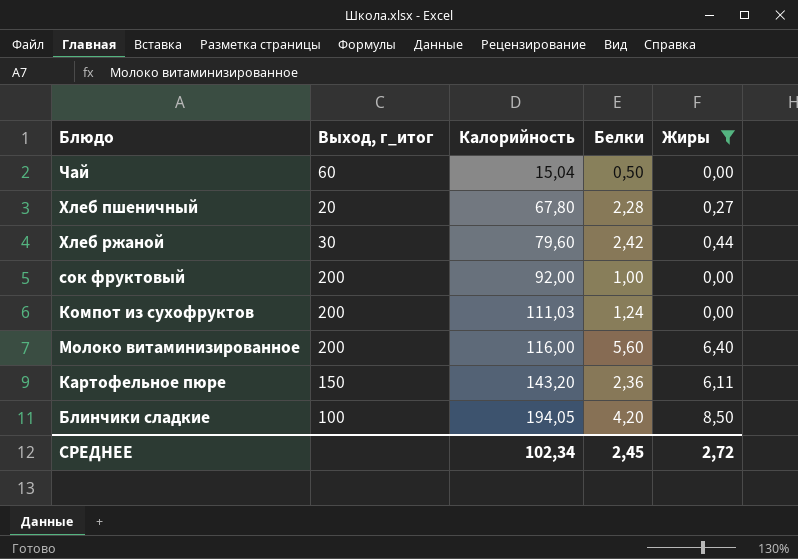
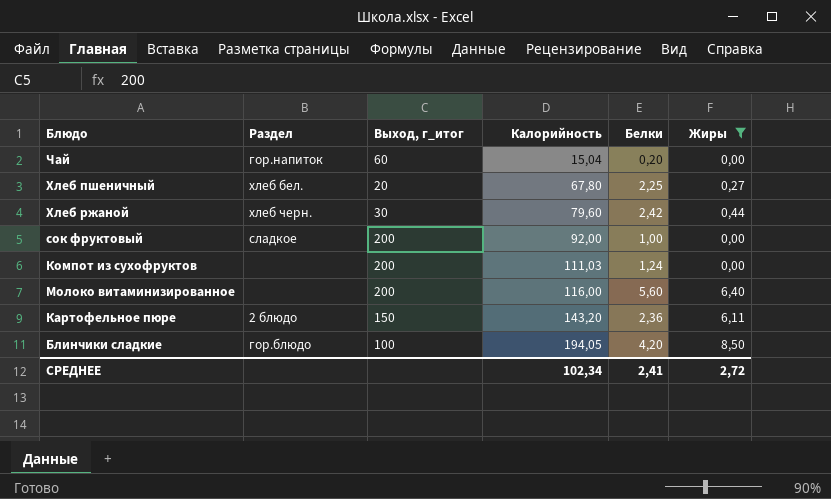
column Раздел | position: none -> 2
Чай | Белки: 0,50 -> 0,20
Хлеб пшеничный | Белки: 2,28 -> 2,25
СРЕДНЕЕ | Белки: 2,45 -> 2,41

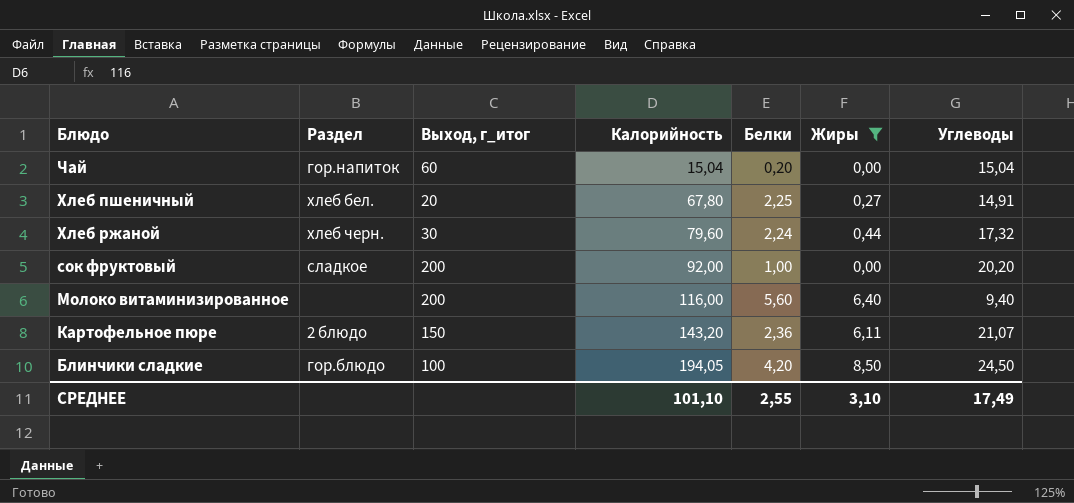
column Углеводы | position: none -> 7
row Компот из сухофруктов: none | 200 | 111,03 | 1,24 | 0,00 -> none
Хлеб ржаной | Белки: 2,42 -> 2,24
СРЕДНЕЕ | Калорийность: 102,34 -> 101,10
СРЕДНЕЕ | Белки: 2,41 -> 2,55
СРЕДНЕЕ | Жиры: 2,72 -> 3,10

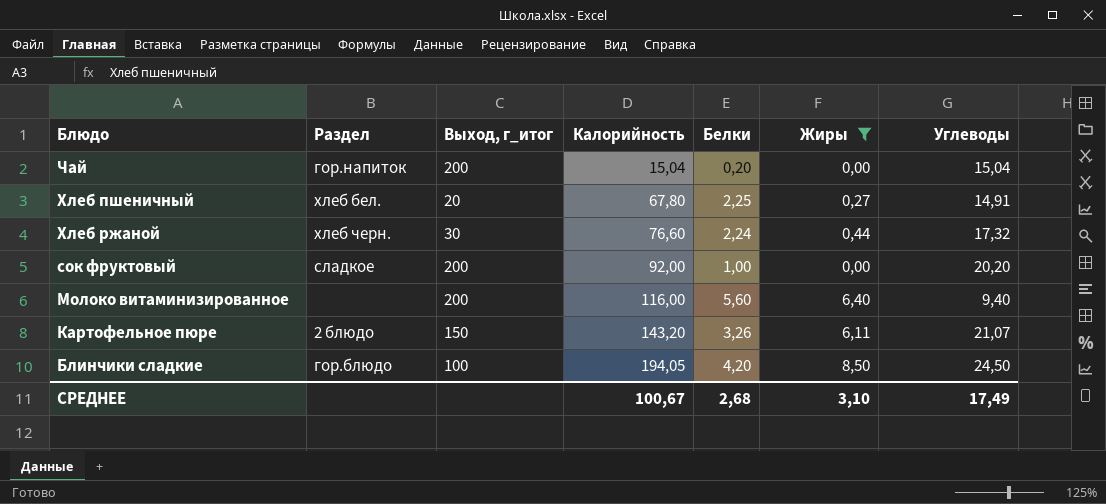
Чай | Выход, г_итог: 60 -> 200
Хлеб ржаной | Калорийность: 79,60 -> 76,60
Картофельное пюре | Белки: 2,36 -> 3,26
СРЕДНЕЕ | Калорийность: 101,10 -> 100,67
СРЕДНЕЕ | Белки: 2,55 -> 2,68

